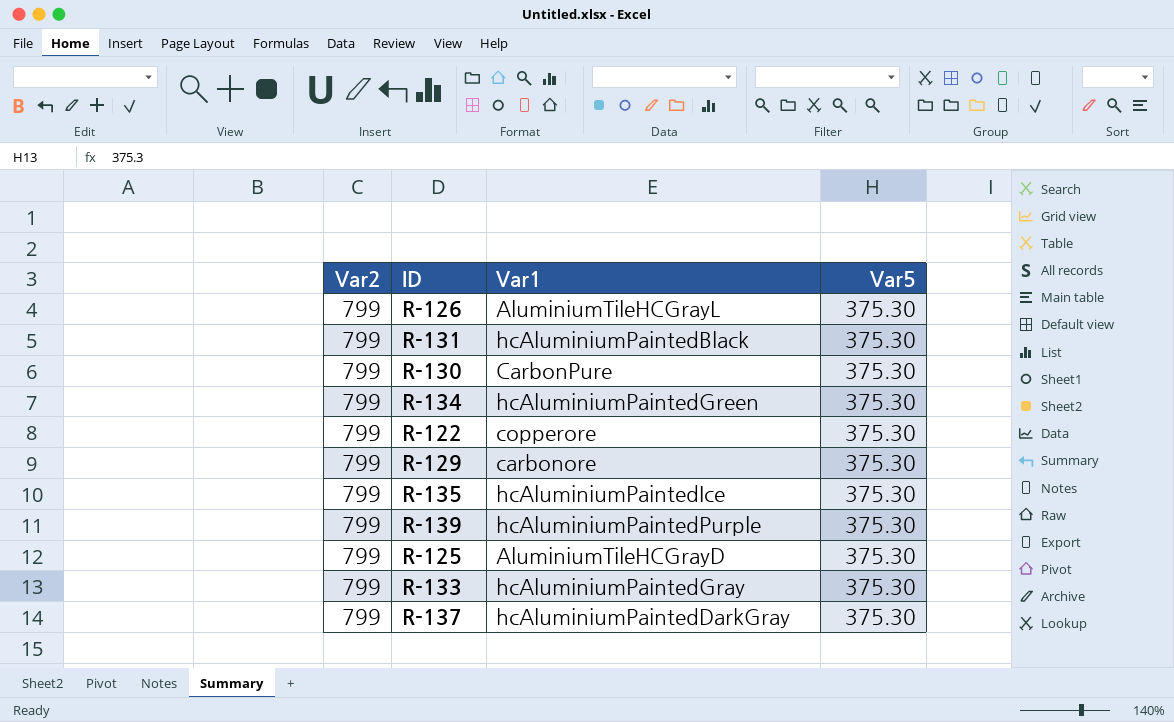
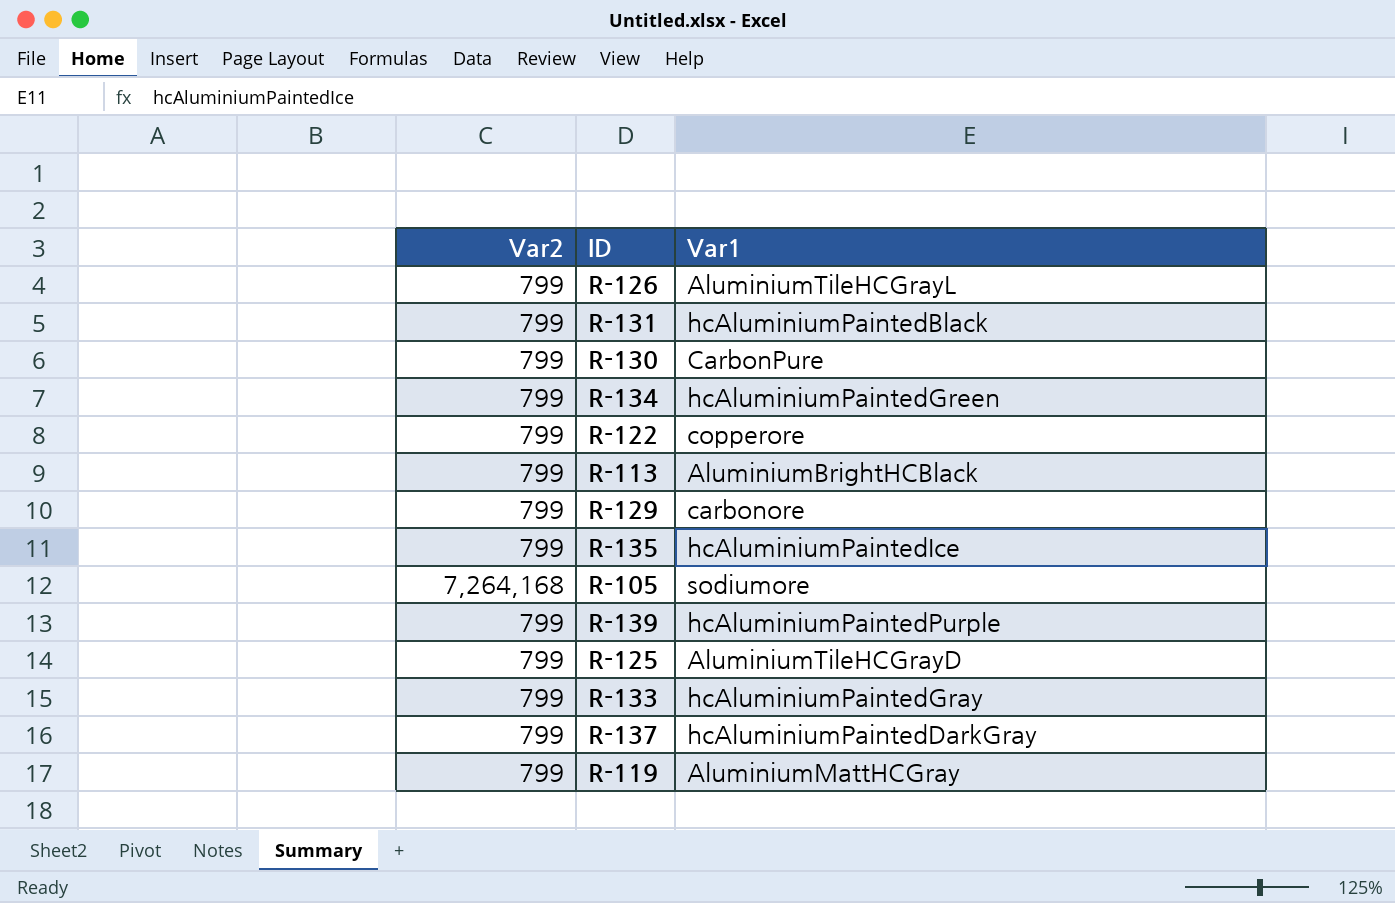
column Var5 | position: 4 -> none
row R-113: none -> 799 | AluminiumBrightHCBlack
row R-105: none -> 7,264,168 | sodiumore
row R-119: none -> 799 | AluminiumMattHCGray

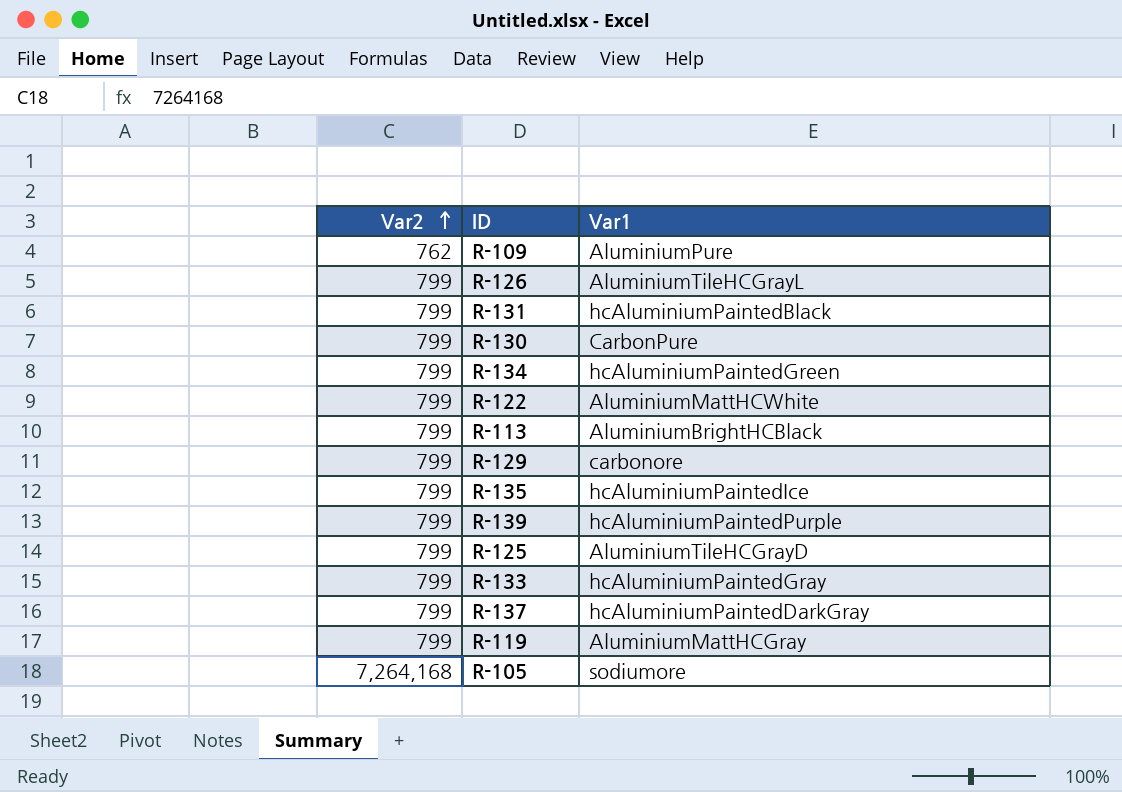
row order: none -> Var2 ascending
row R-109: none -> 762 | AluminiumPure
R-122 | Var1: copperore -> AluminiumMattHCWhite

